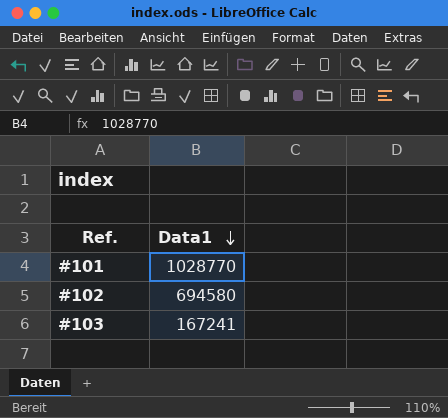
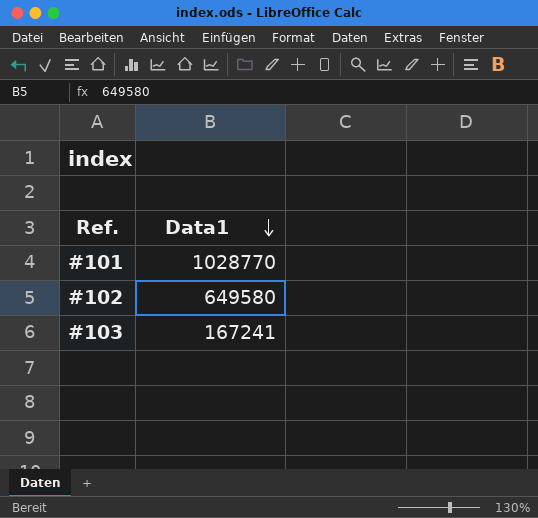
#102 | Data1: 694580 -> 649580

